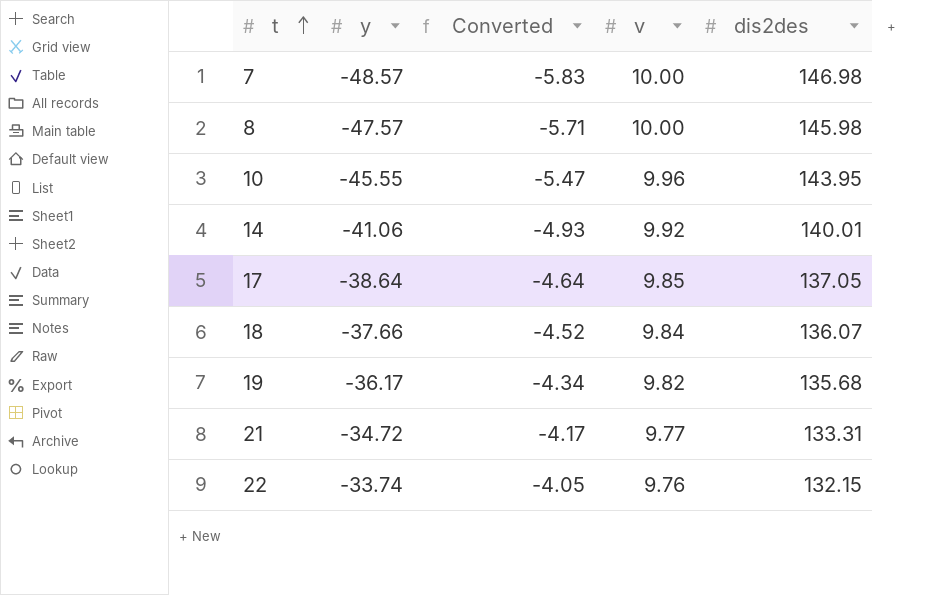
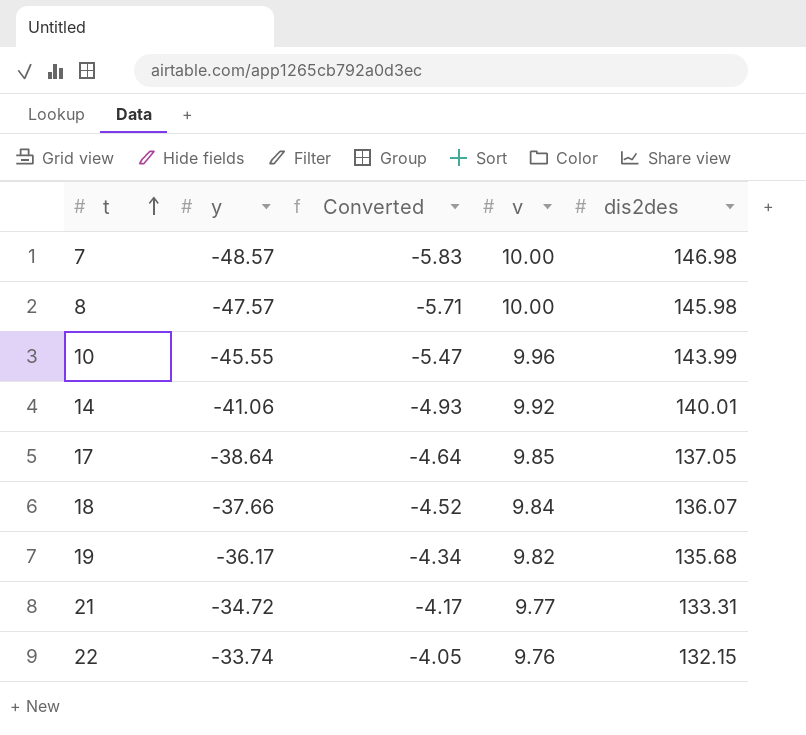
10 | dis2des: 143.95 -> 143.99

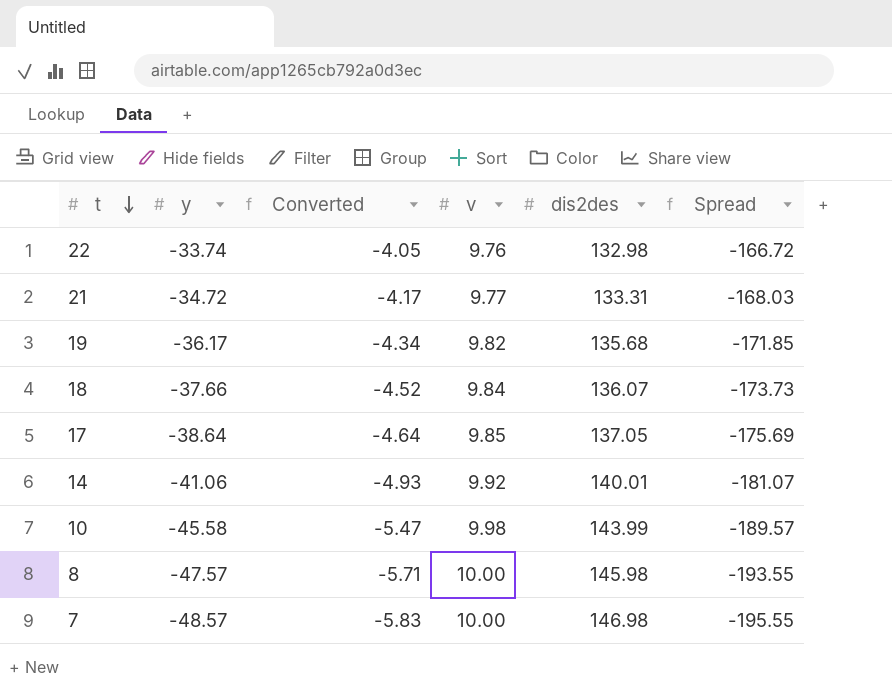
row order: t ascending -> t descending
column Spread | formula: none -> [y] - [dis2des]
22 | dis2des: 132.15 -> 132.98
10 | y: -45.55 -> -45.58
10 | v: 9.96 -> 9.98

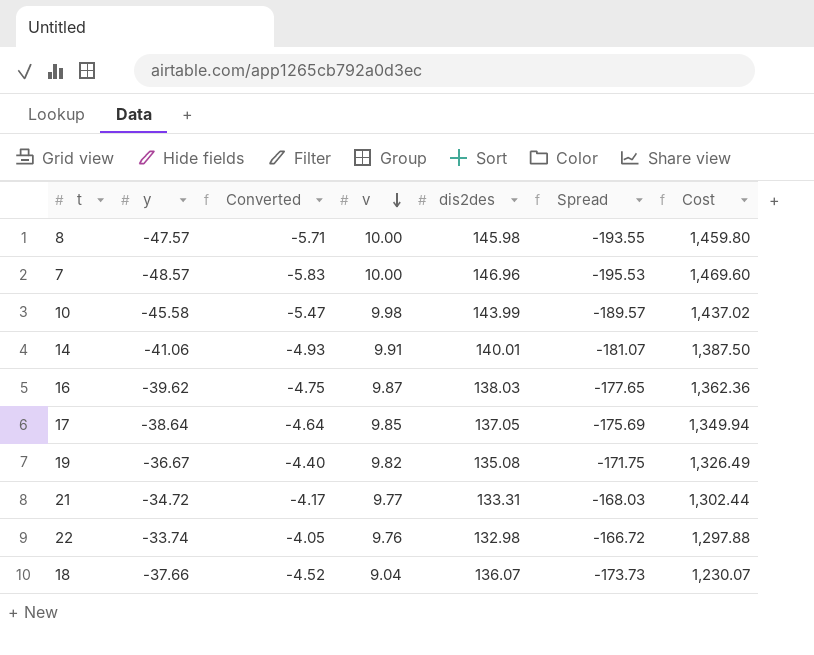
row order: t descending -> v descending
column Cost | formula: none -> [v] * [dis2des]
7 | dis2des: 146.98 -> 146.96
7 | Spread: -195.55 -> -195.53
14 | v: 9.92 -> 9.91
row 16: none -> -39.62 | -4.75 | 9.87 | 138.03 | -177.65 | 1,362.36
19 | y: -36.17 -> -36.67
19 | Converted: -4.34 -> -4.40
19 | dis2des: 135.68 -> 135.08
19 | Spread: -171.85 -> -171.75
18 | v: 9.84 -> 9.04

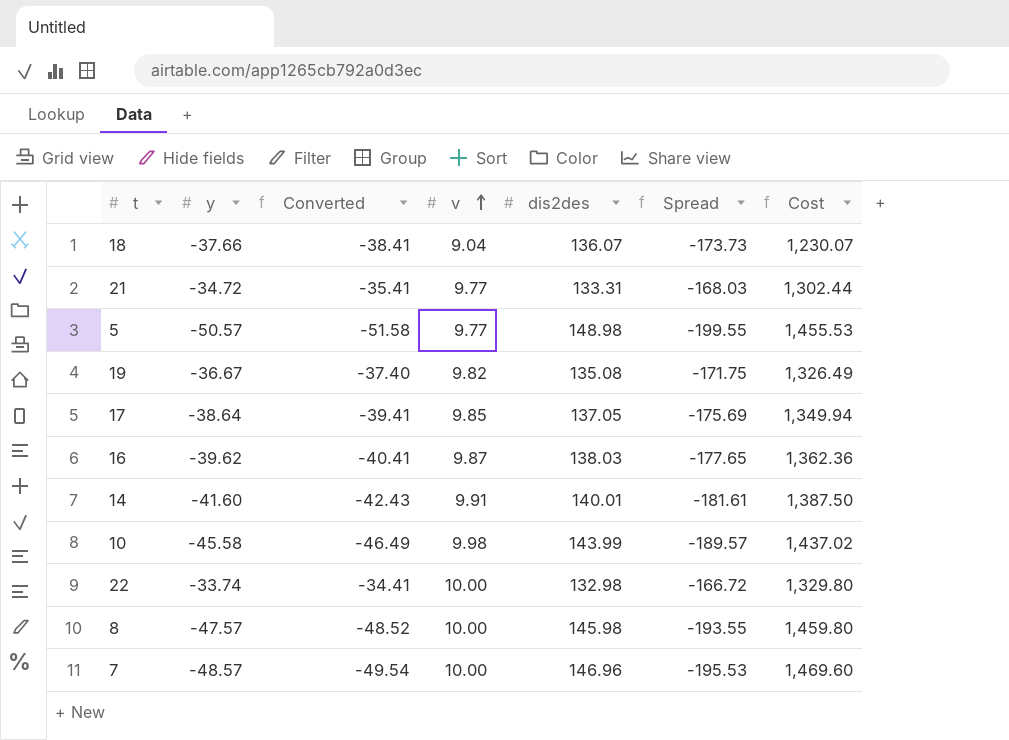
row order: v descending -> v ascending
column Converted | formula: [y] * 0.12 -> [y] * 1.02
row 5: none -> -50.57 | -51.58 | 9.77 | 148.98 | -199.55 | 1,455.53
14 | y: -41.06 -> -41.60
14 | Spread: -181.07 -> -181.61
22 | v: 9.76 -> 10.00
22 | Cost: 1,297.88 -> 1,329.80

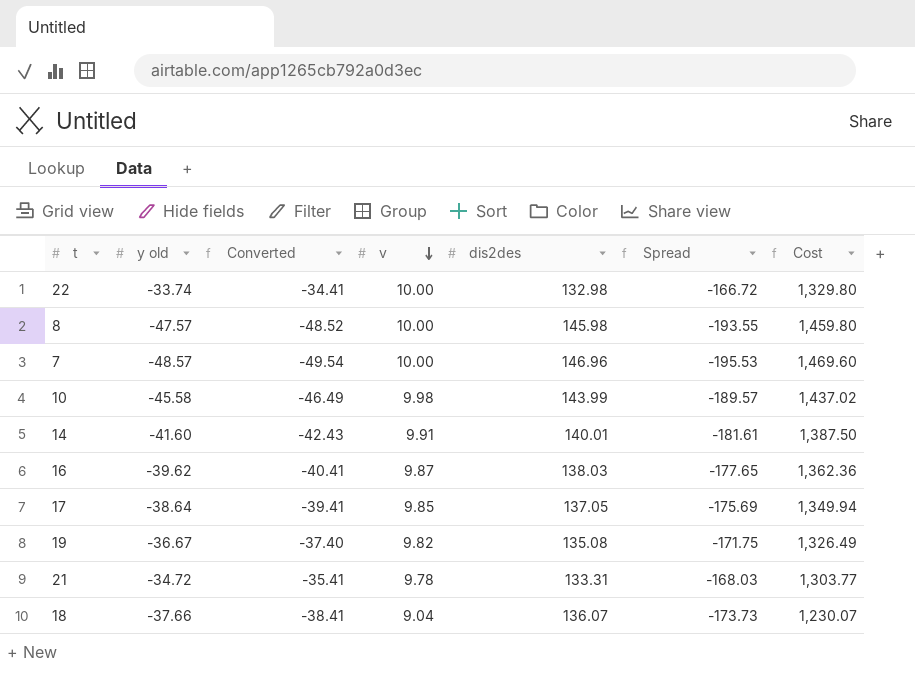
row order: v ascending -> v descending
column name: y -> y old
row 5: -50.57 | -51.58 | 9.77 | 148.98 | -199.55 | 1,455.53 -> none
21 | v: 9.77 -> 9.78
21 | Cost: 1,302.44 -> 1,303.77

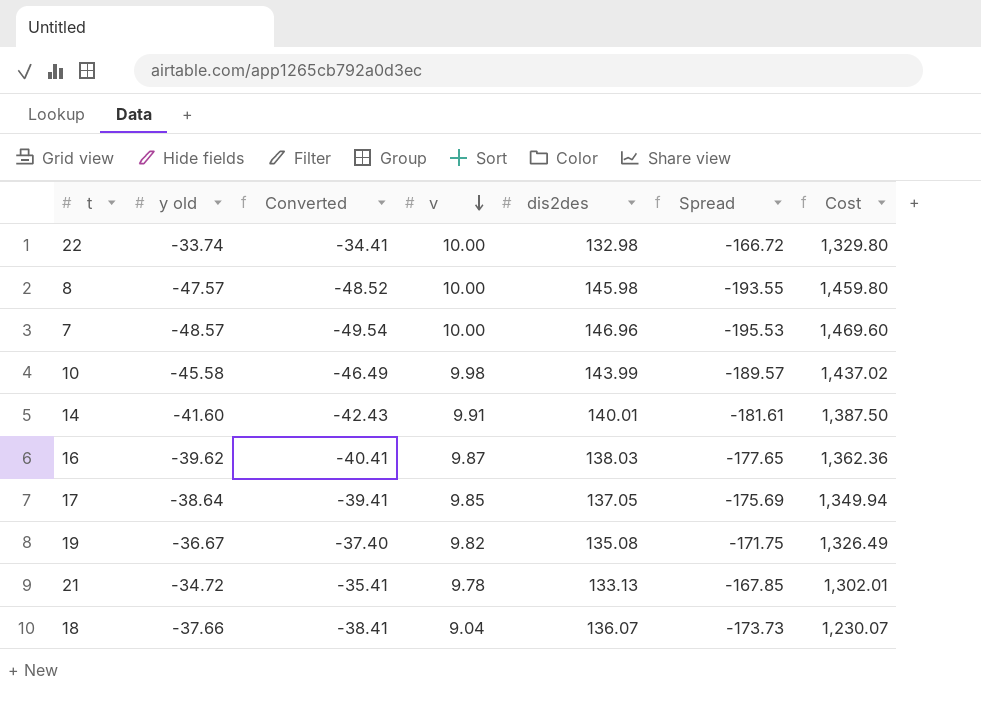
21 | dis2des: 133.31 -> 133.13
21 | Spread: -168.03 -> -167.85
21 | Cost: 1,303.77 -> 1,302.01

